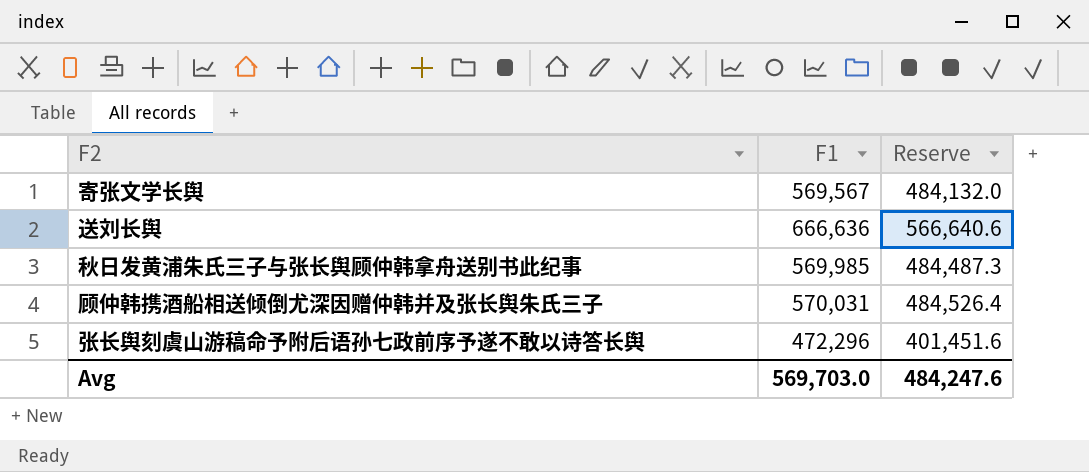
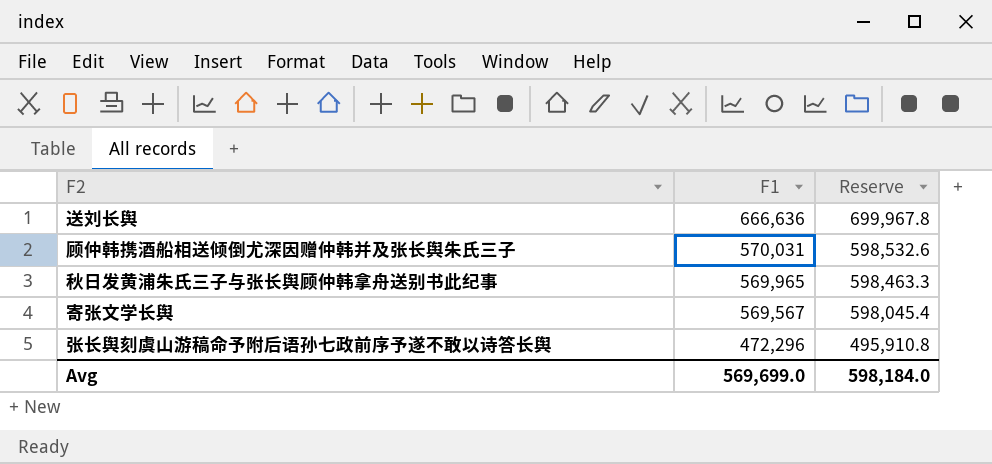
row order: none -> F1 descending
column Reserve | formula: [F1] * 0.85 -> [F1] * 1.05
秋日发黄浦朱氏三子与张长舆顾仲韩拿舟送别书此纪事 | F1: 569,985 -> 569,965
Avg | F1: 569,703.0 -> 569,699.0
Avg | Reserve: 484,247.6 -> 598,184.0

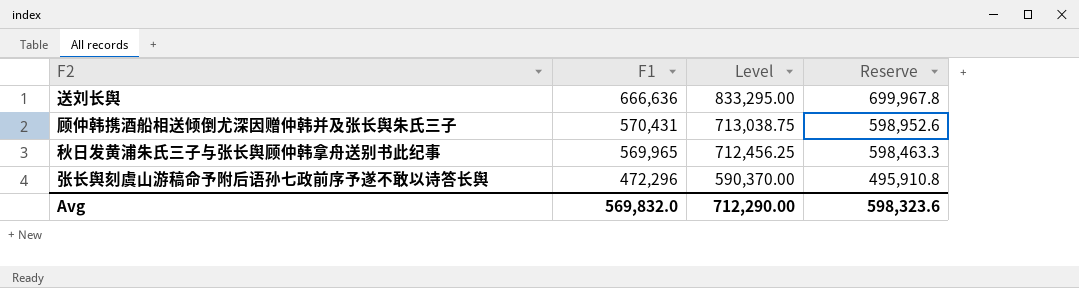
column Level | formula: none -> [F1] * 1.25
row 寄张文学长舆: 569,567 | 598,045.4 -> none
顾仲韩携酒船相送倾倒尤深因赠仲韩并及张长舆朱氏三子 | F1: 570,031 -> 570,431
顾仲韩携酒船相送倾倒尤深因赠仲韩并及张长舆朱氏三子 | Reserve: 598,532.6 -> 598,952.6
Avg | F1: 569,699.0 -> 569,832.0
Avg | Reserve: 598,184.0 -> 598,323.6

